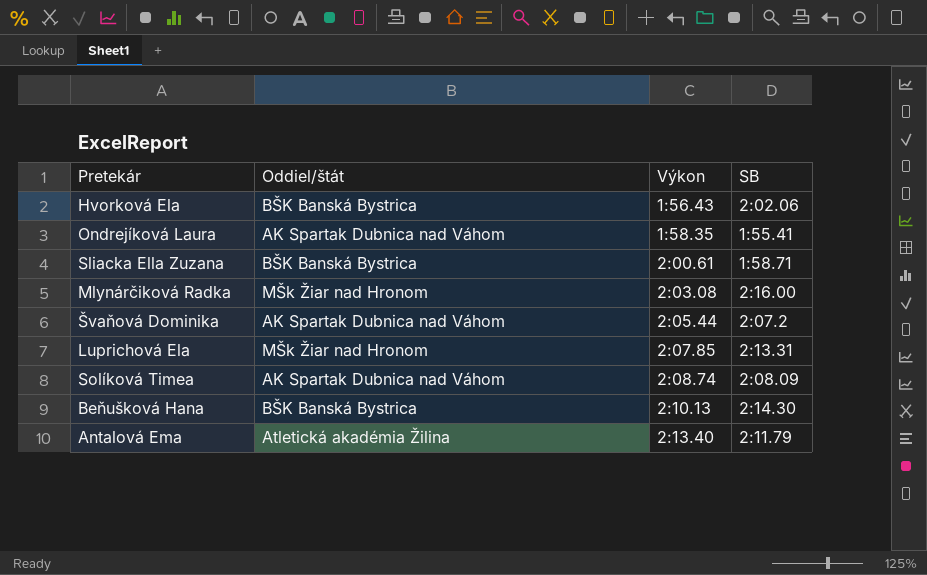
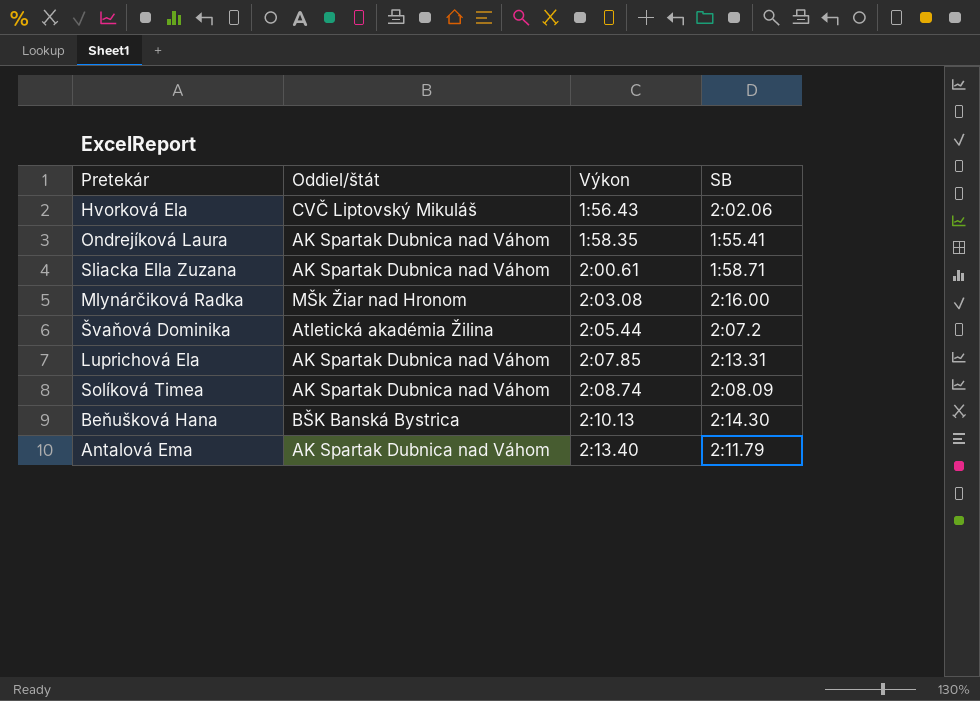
Hvorková Ela | Oddiel/štát: BŠK Banská Bystrica -> CVČ Liptovský Mikuláš
Sliacka Ella Zuzana | Oddiel/štát: BŠK Banská Bystrica -> AK Spartak Dubnica nad Váhom
Švaňová Dominika | Oddiel/štát: AK Spartak Dubnica nad Váhom -> Atletická akadémia Žilina
Luprichová Ela | Oddiel/štát: MŠk Žiar nad Hronom -> AK Spartak Dubnica nad Váhom
Antalová Ema | Oddiel/štát: Atletická akadémia Žilina -> AK Spartak Dubnica nad Váhom

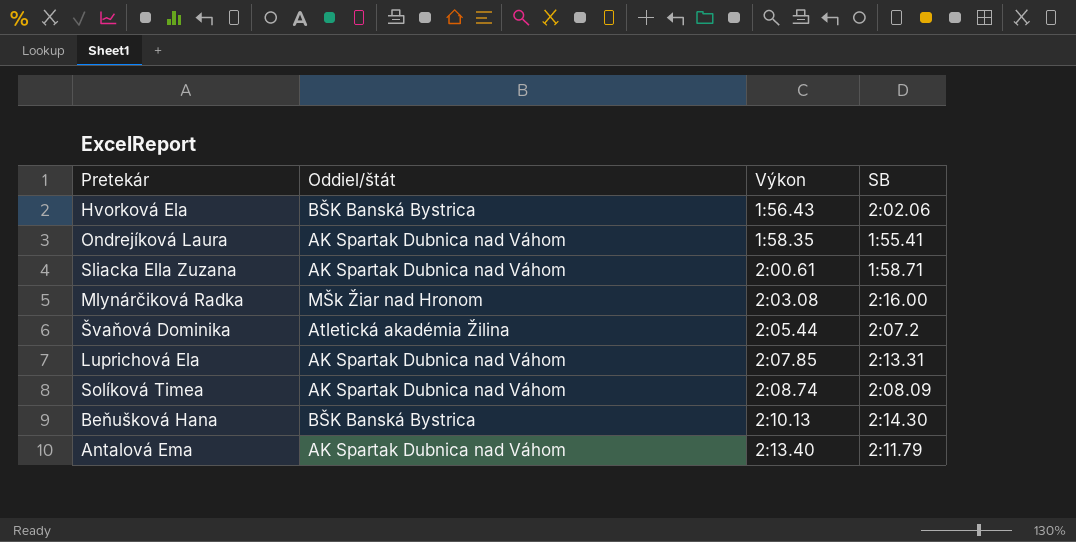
Hvorková Ela | Oddiel/štát: CVČ Liptovský Mikuláš -> BŠK Banská Bystrica

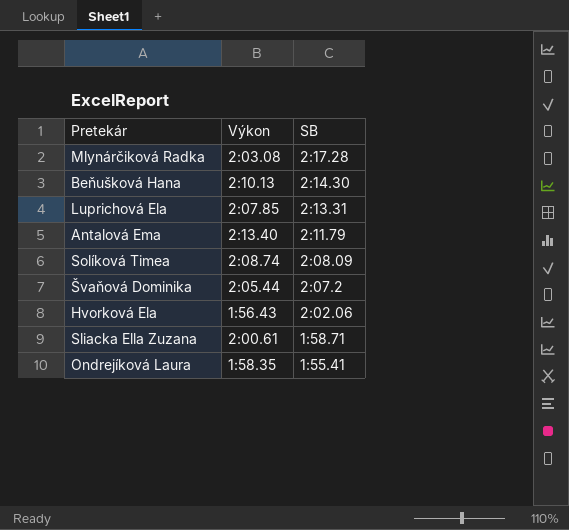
row order: Výkon ascending -> SB descending
column Oddiel/štát | position: 2 -> none
Mlynárčiková Radka | SB: 2:16.00 -> 2:17.28

